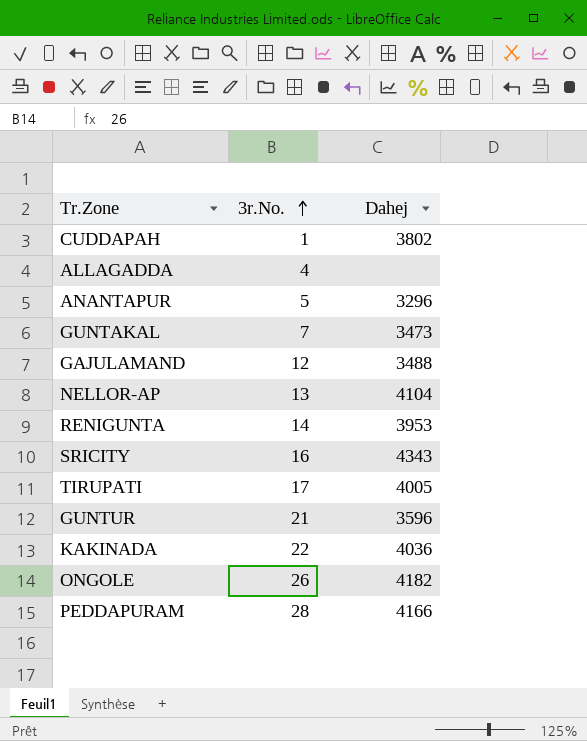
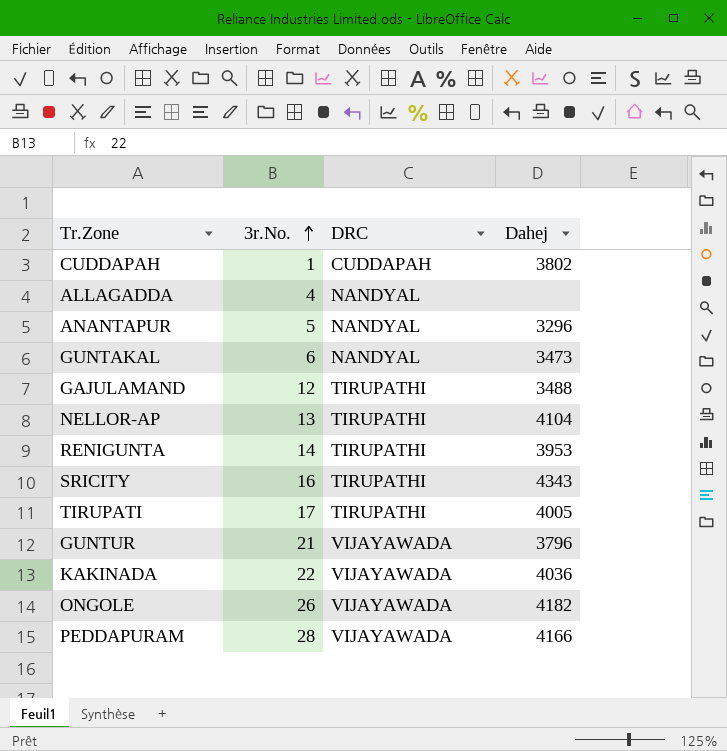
column DRC | position: none -> 3
GUNTAKAL | 3r.No.: 7 -> 6
GUNTUR | Dahej: 3596 -> 3796

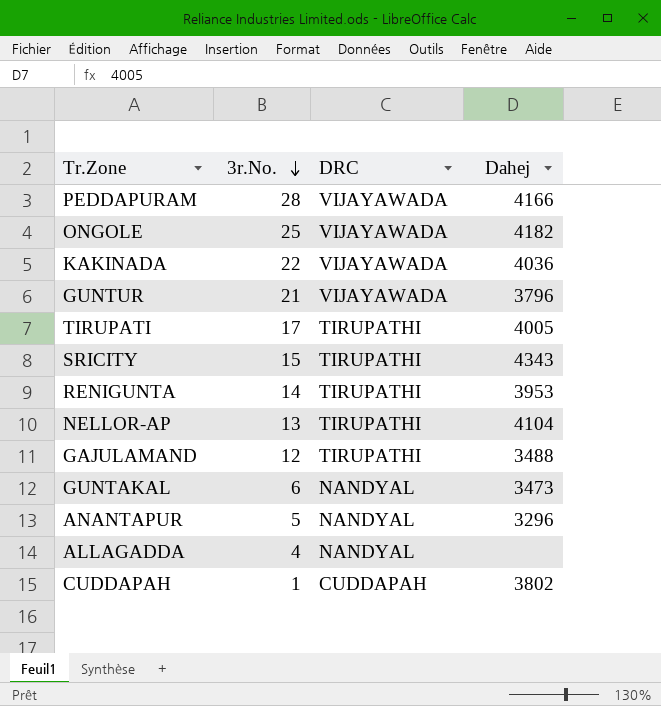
row order: 3r.No. ascending -> 3r.No. descending
ONGOLE | 3r.No.: 26 -> 25
SRICITY | 3r.No.: 16 -> 15

